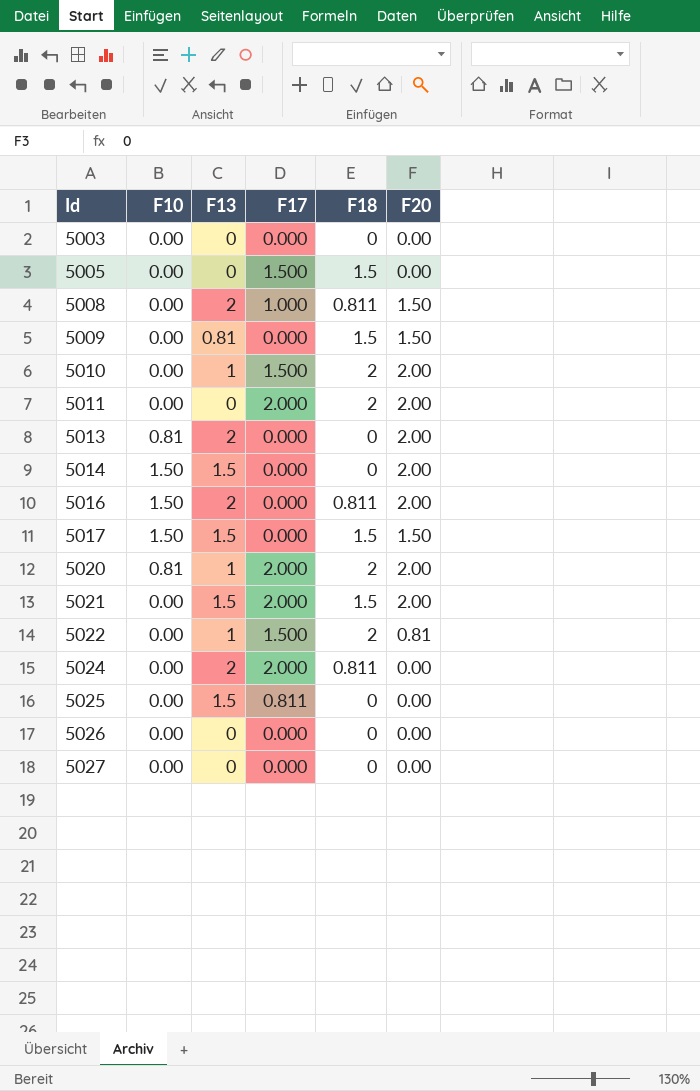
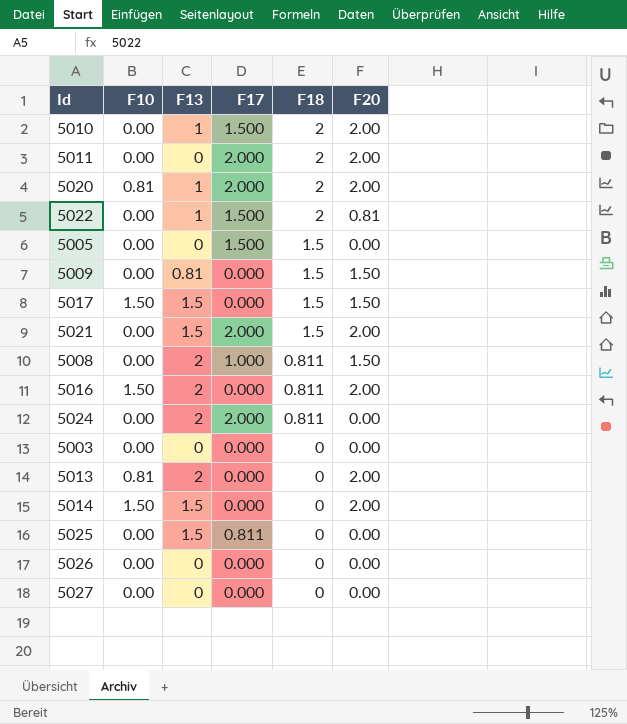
row order: Id ascending -> F18 descending

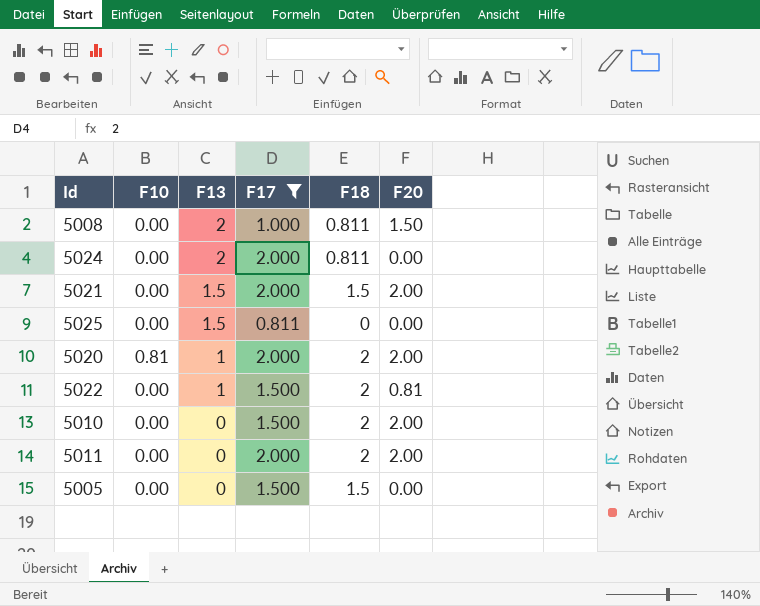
filter: none -> F17 != 0.000
row order: F18 descending -> F13 descending
5010 | F13: 1 -> 0

